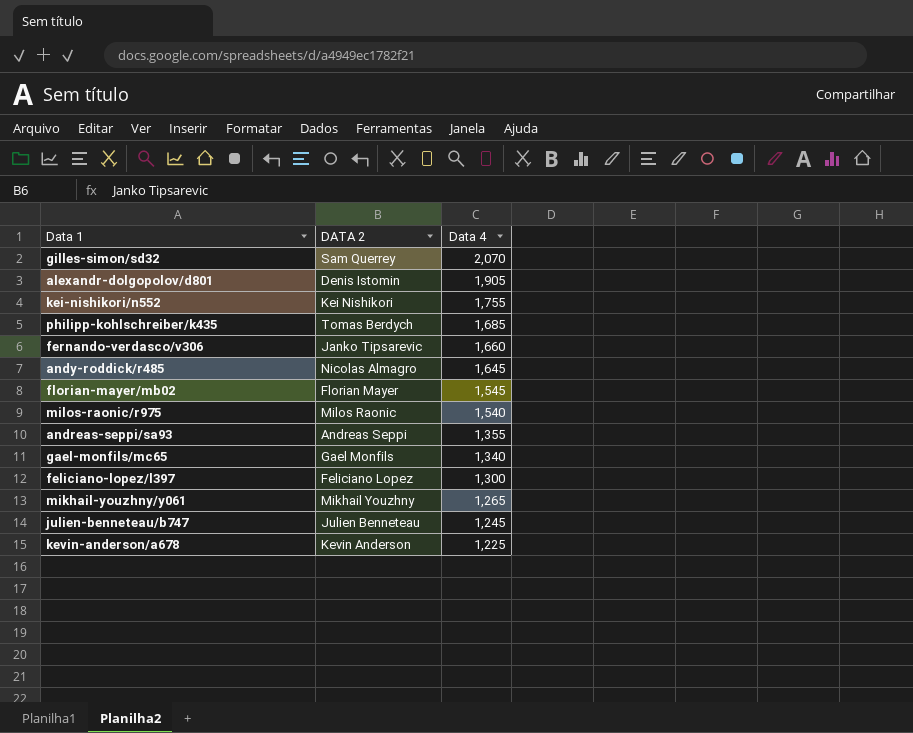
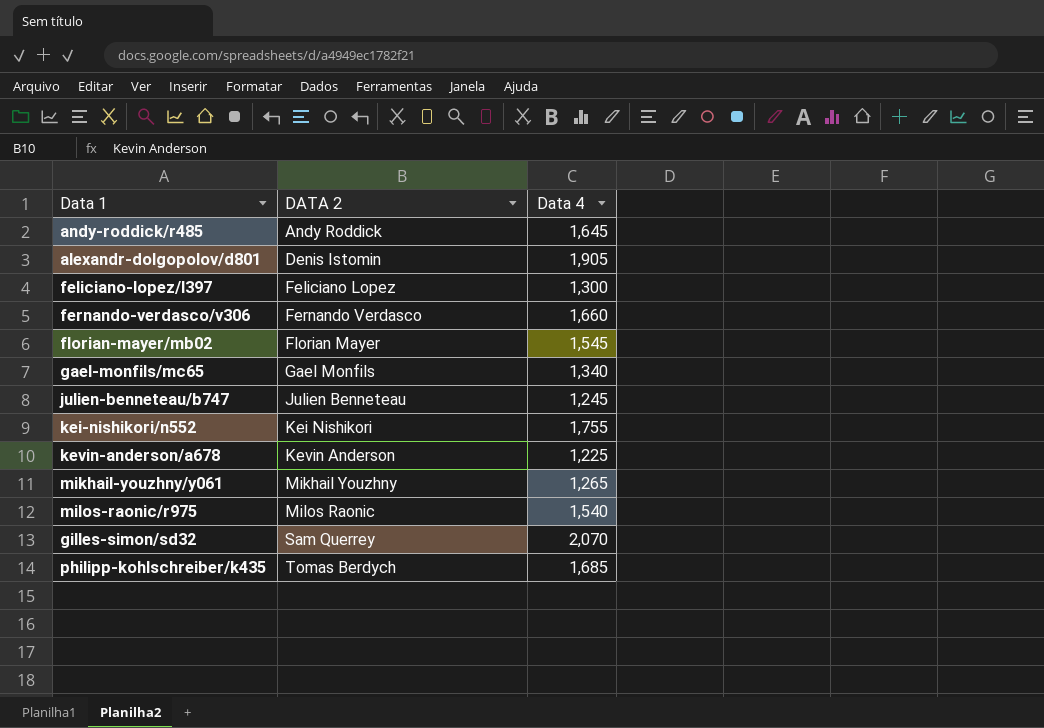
row order: Data 4 descending -> DATA 2 ascending
row andreas-seppi/sa93: Andreas Seppi | 1,355 -> none
andy-roddick/r485 | DATA 2: Nicolas Almagro -> Andy Roddick
fernando-verdasco/v306 | DATA 2: Janko Tipsarevic -> Fernando Verdasco

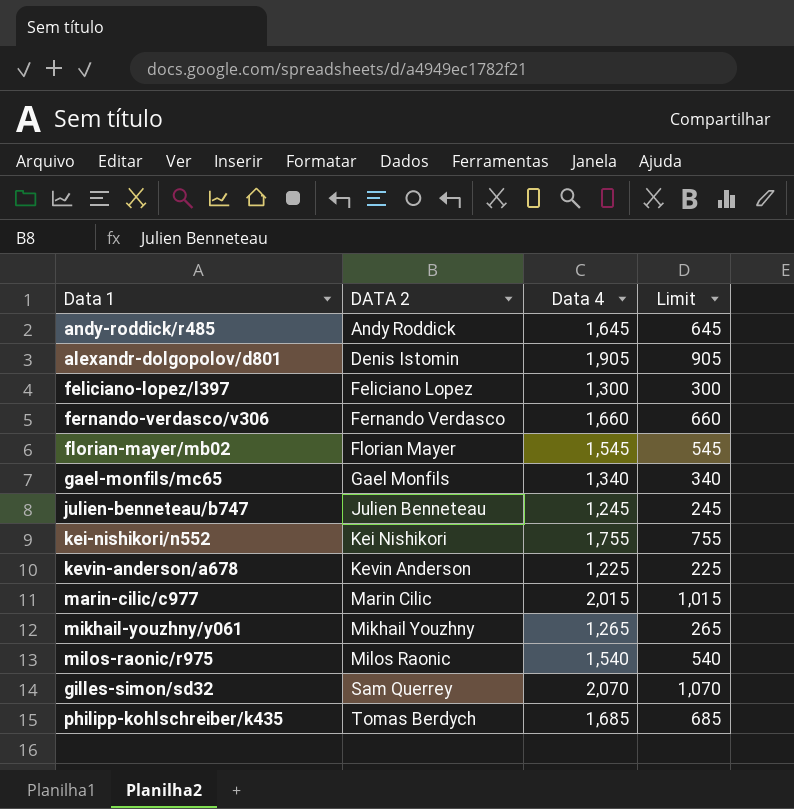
column Limit | formula: none -> [Data 4] - 1000
row marin-cilic/c977: none -> Marin Cilic | 2,015 | 1,015

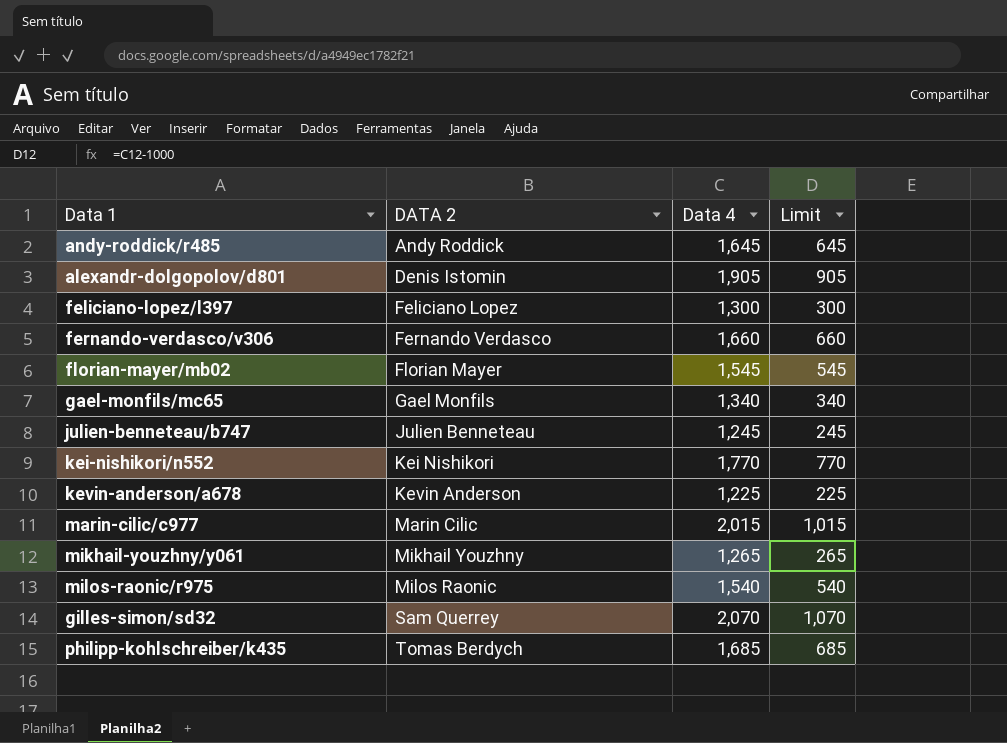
kei-nishikori/n552 | Data 4: 1,755 -> 1,770
kei-nishikori/n552 | Limit: 755 -> 770

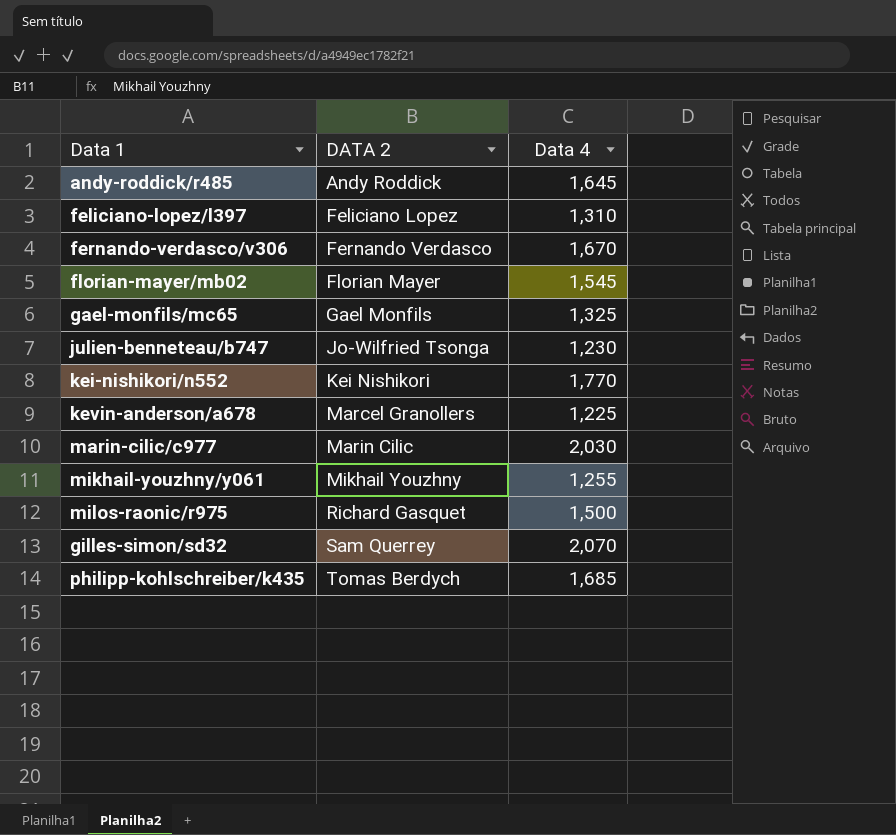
column Limit | formula: [Data 4] - 1000 -> none
row alexandr-dolgopolov/d801: Denis Istomin | 1,905 | 905 -> none
feliciano-lopez/l397 | Data 4: 1,300 -> 1,310
fernando-verdasco/v306 | Data 4: 1,660 -> 1,670
gael-monfils/mc65 | Data 4: 1,340 -> 1,325
julien-benneteau/b747 | DATA 2: Julien Benneteau -> Jo-Wilfried Tsonga
julien-benneteau/b747 | Data 4: 1,245 -> 1,230
kevin-anderson/a678 | DATA 2: Kevin Anderson -> Marcel Granollers
marin-cilic/c977 | Data 4: 2,015 -> 2,030
mikhail-youzhny/y061 | Data 4: 1,265 -> 1,255
milos-raonic/r975 | DATA 2: Milos Raonic -> Richard Gasquet
milos-raonic/r975 | Data 4: 1,540 -> 1,500

